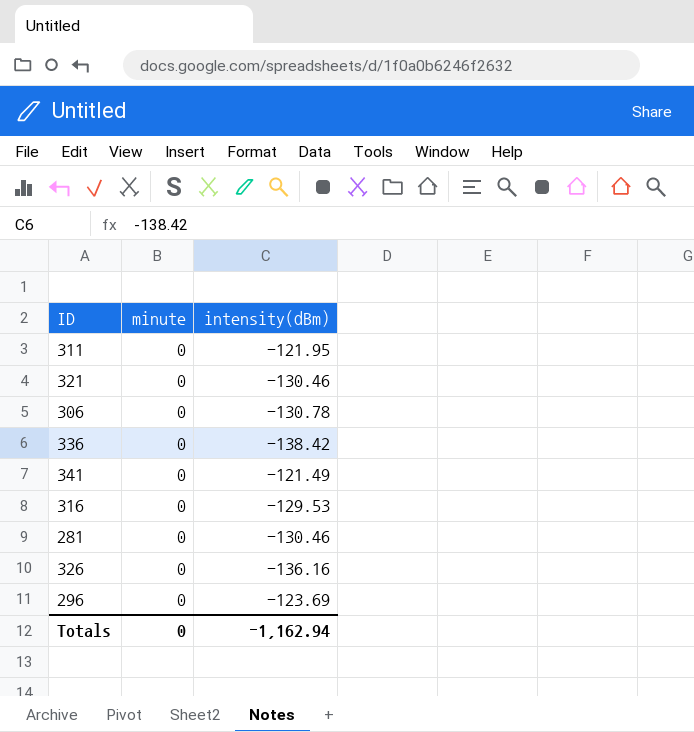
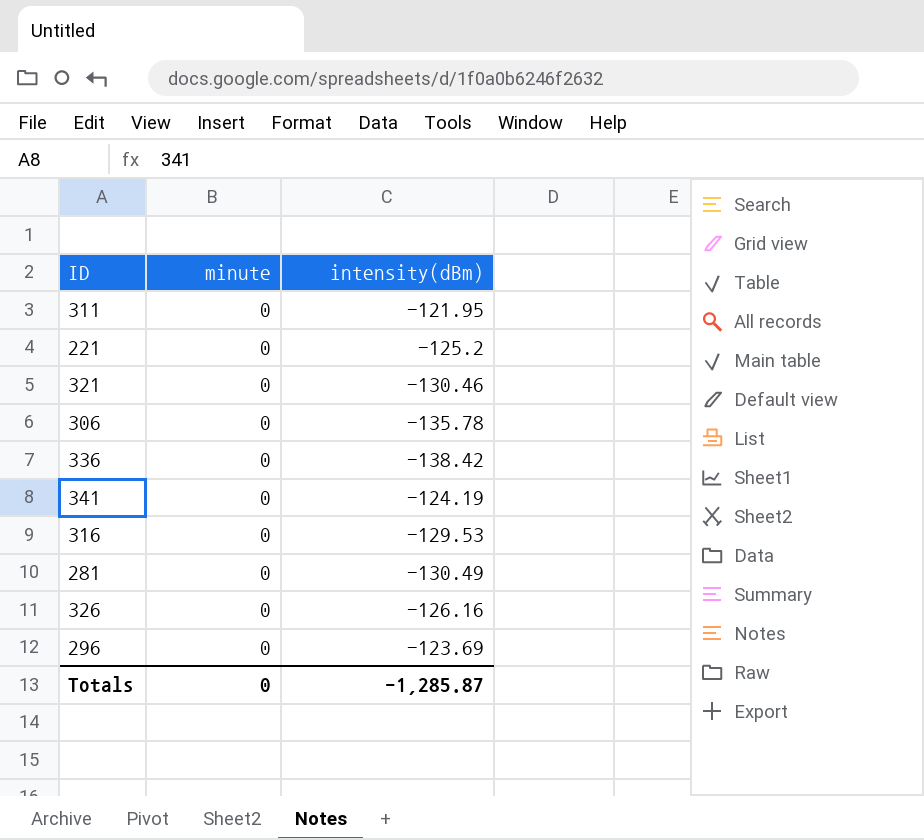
row 221: none -> 0 | -125.2
306 | intensity(dBm): -130.78 -> -135.78
341 | intensity(dBm): -121.49 -> -124.19
281 | intensity(dBm): -130.46 -> -130.49
326 | intensity(dBm): -136.16 -> -126.16
Totals | intensity(dBm): -1,162.94 -> -1,285.87

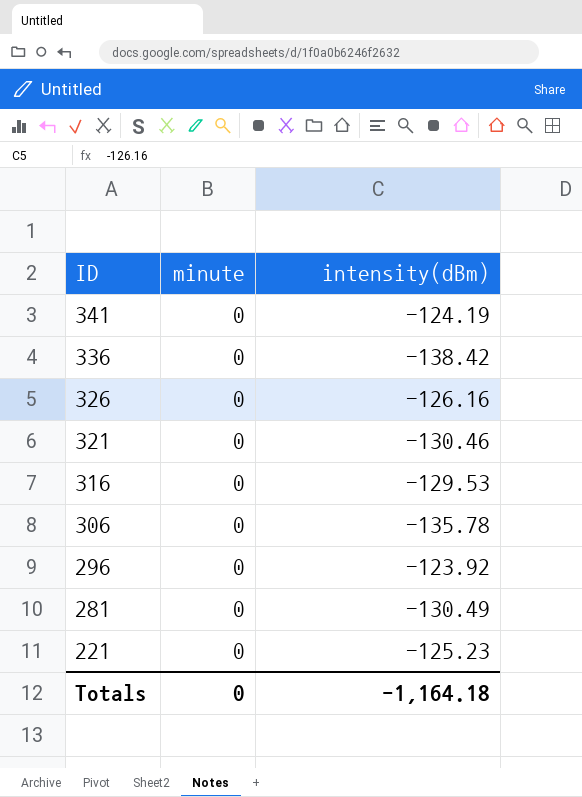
row order: none -> ID descending
row 311: 0 | -121.95 -> none
296 | intensity(dBm): -123.69 -> -123.92
221 | intensity(dBm): -125.2 -> -125.23
Totals | intensity(dBm): -1,285.87 -> -1,164.18

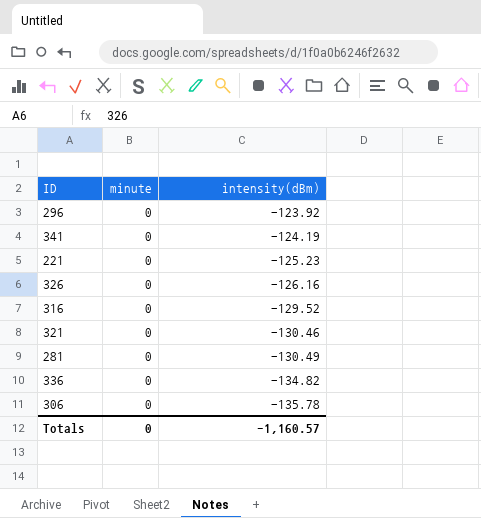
row order: ID descending -> intensity(dBm) descending
316 | intensity(dBm): -129.53 -> -129.52
336 | intensity(dBm): -138.42 -> -134.82
Totals | intensity(dBm): -1,164.18 -> -1,160.57

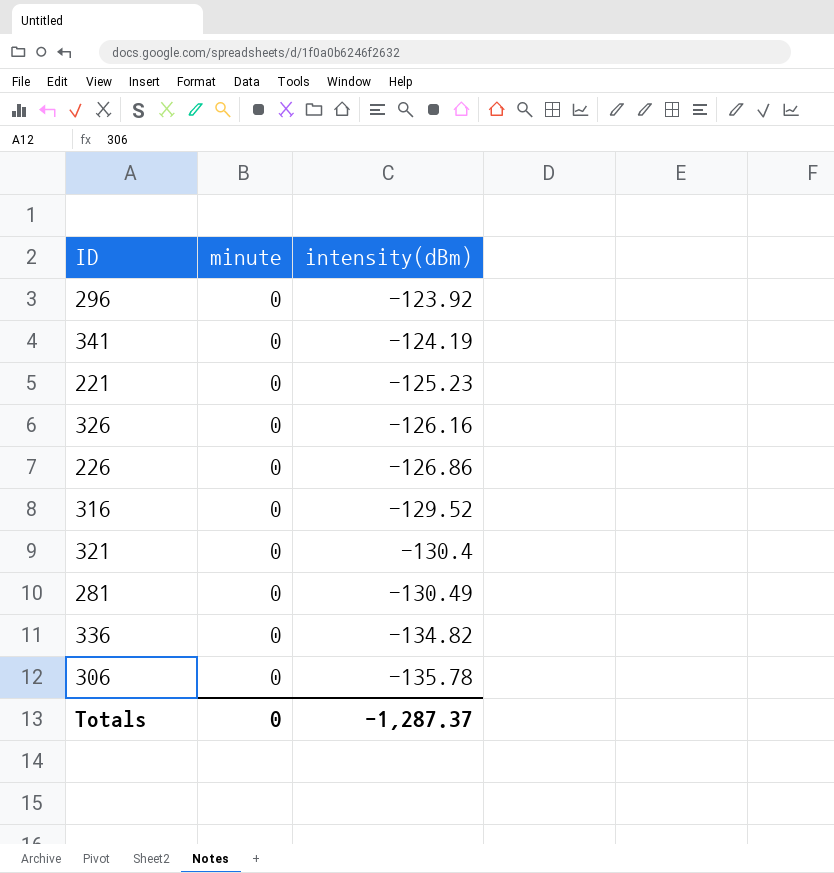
row 226: none -> 0 | -126.86
321 | intensity(dBm): -130.46 -> -130.4
Totals | intensity(dBm): -1,160.57 -> -1,287.37

